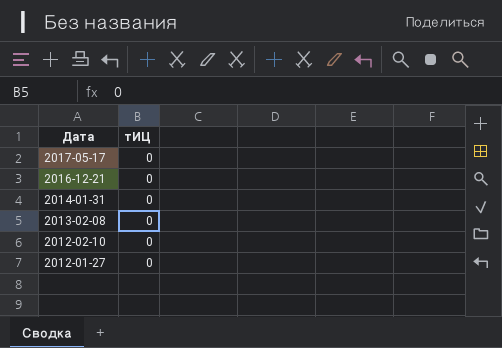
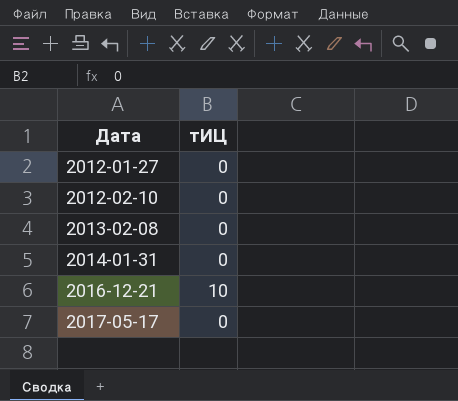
row order: Дата descending -> Дата ascending
2016-12-21 | тИЦ: 0 -> 10

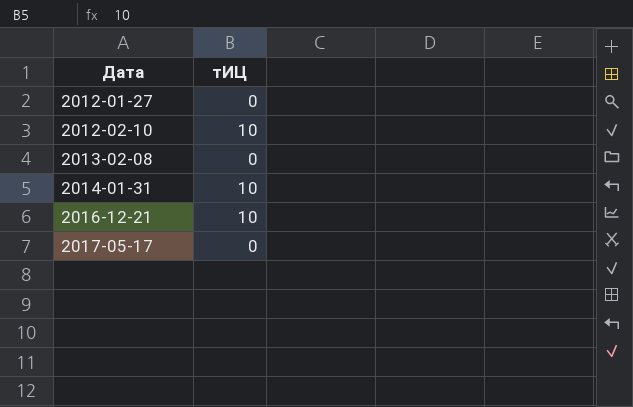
2012-02-10 | тИЦ: 0 -> 10
2014-01-31 | тИЦ: 0 -> 10

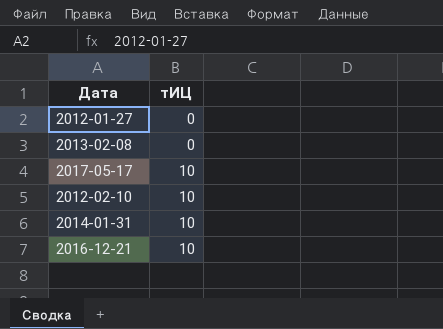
row order: Дата ascending -> тИЦ ascending
2017-05-17 | тИЦ: 0 -> 10

